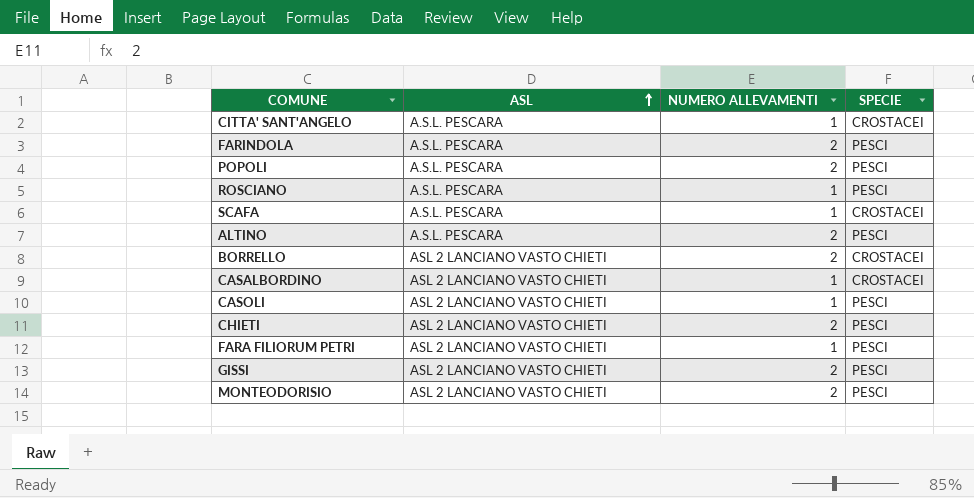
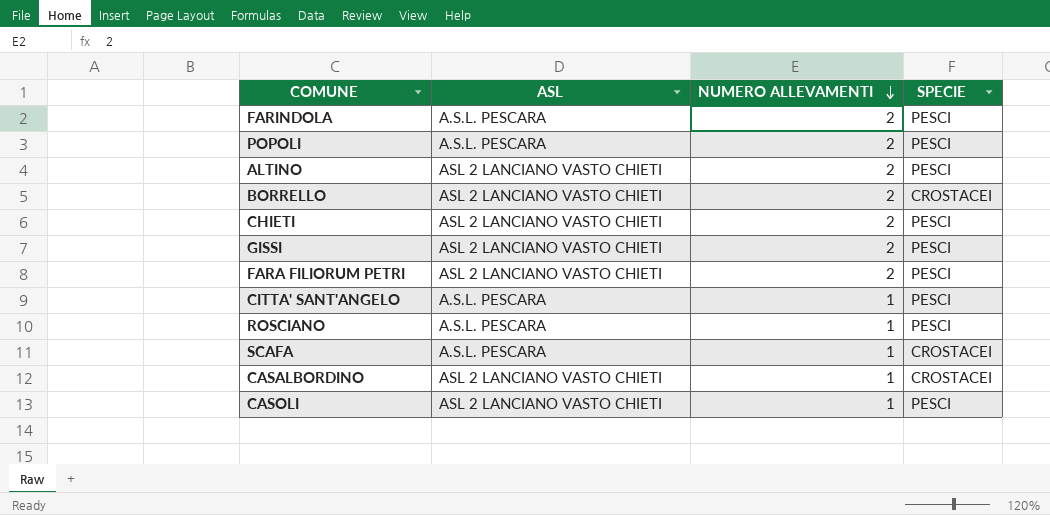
row order: ASL ascending -> NUMERO ALLEVAMENTI descending
row MONTEODORISIO: ASL 2 LANCIANO VASTO CHIETI | 2 | PESCI -> none
ALTINO | ASL: A.S.L. PESCARA -> ASL 2 LANCIANO VASTO CHIETI
FARA FILIORUM PETRI | NUMERO ALLEVAMENTI: 1 -> 2
CITTA' SANT'ANGELO | SPECIE: CROSTACEI -> PESCI

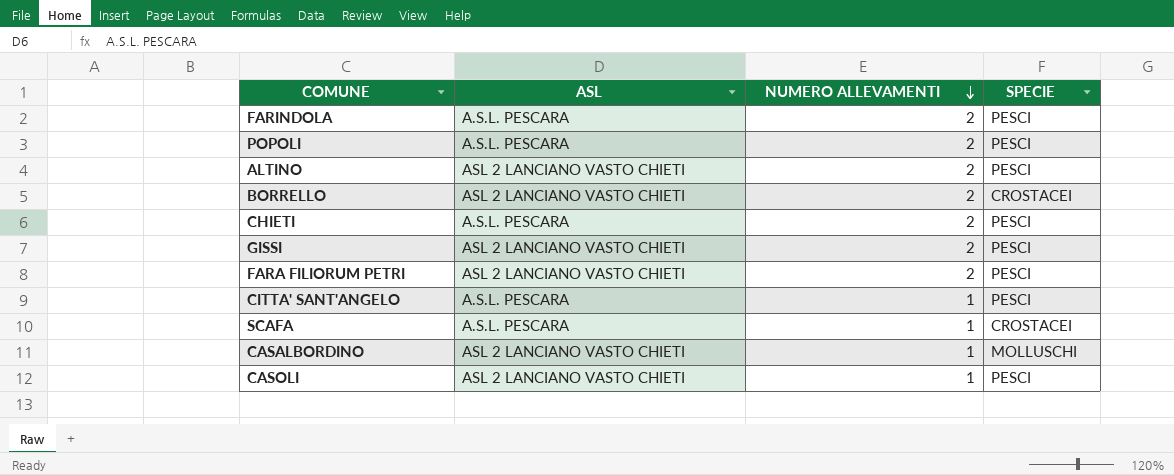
row ROSCIANO: A.S.L. PESCARA | 1 | PESCI -> none
CHIETI | ASL: ASL 2 LANCIANO VASTO CHIETI -> A.S.L. PESCARA
CASALBORDINO | SPECIE: CROSTACEI -> MOLLUSCHI

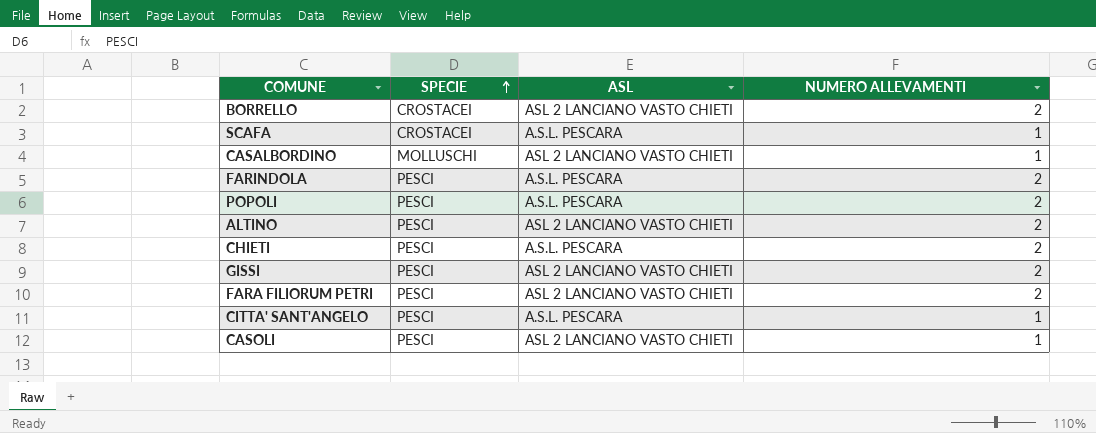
row order: NUMERO ALLEVAMENTI descending -> SPECIE ascending
column SPECIE | position: 4 -> 2

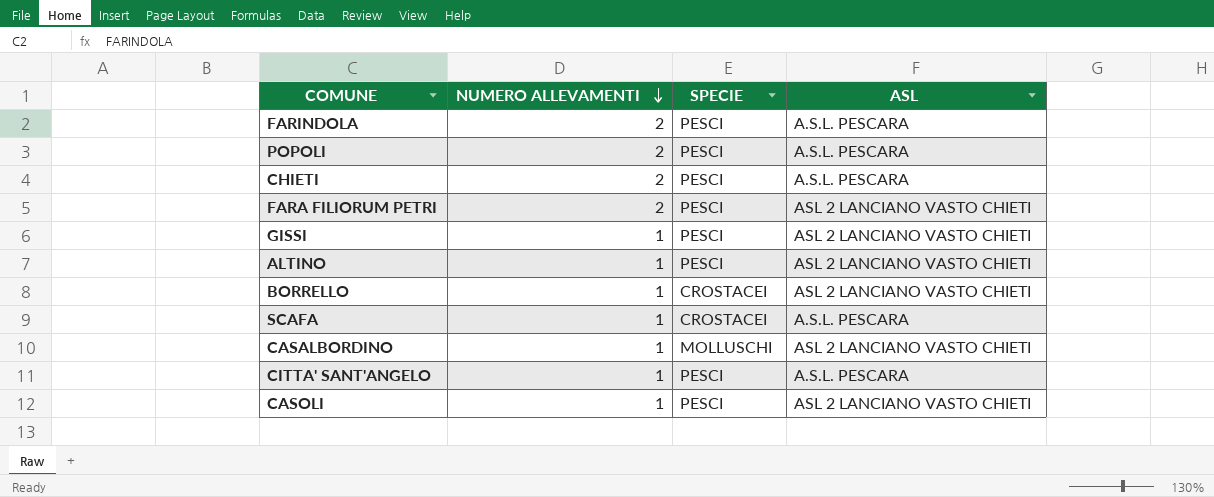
row order: SPECIE ascending -> NUMERO ALLEVAMENTI descending
column NUMERO ALLEVAMENTI | position: 4 -> 2
GISSI | NUMERO ALLEVAMENTI: 2 -> 1
ALTINO | NUMERO ALLEVAMENTI: 2 -> 1
BORRELLO | NUMERO ALLEVAMENTI: 2 -> 1

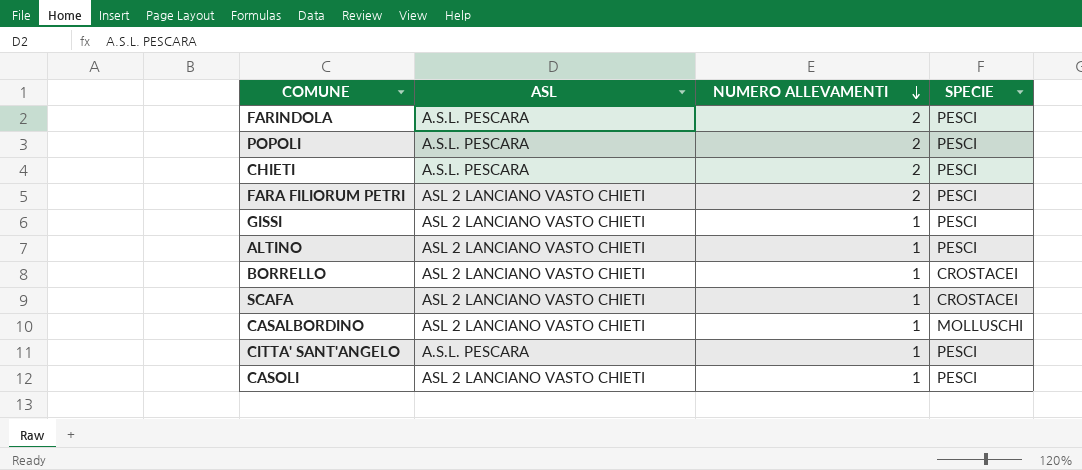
column ASL | position: 4 -> 2
SCAFA | ASL: A.S.L. PESCARA -> ASL 2 LANCIANO VASTO CHIETI

